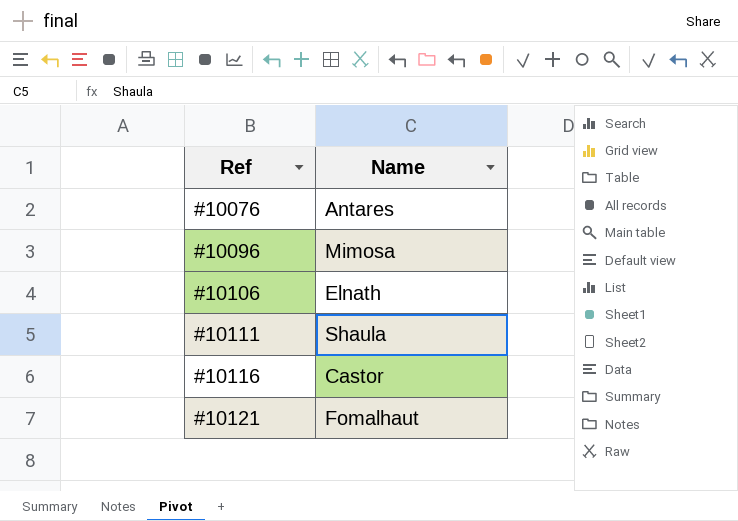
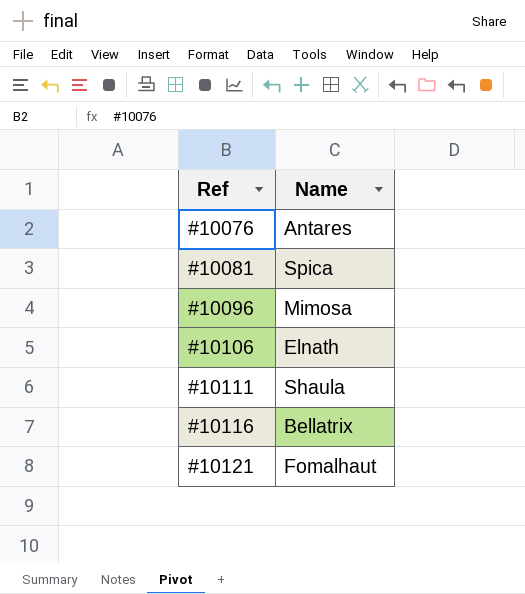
row #10081: none -> Spica
#10116 | Name: Castor -> Bellatrix

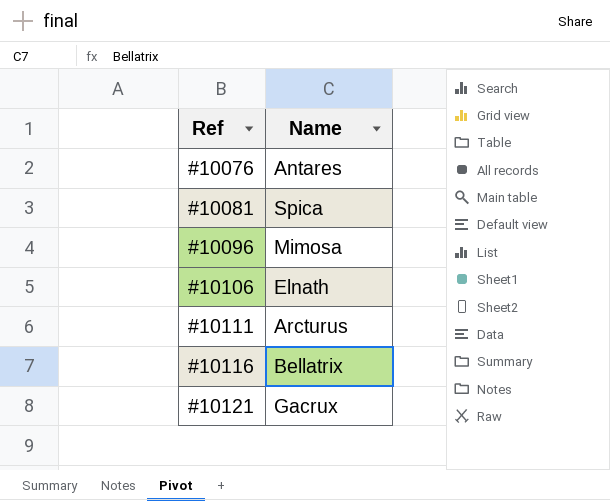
#10111 | Name: Shaula -> Arcturus
#10121 | Name: Fomalhaut -> Gacrux

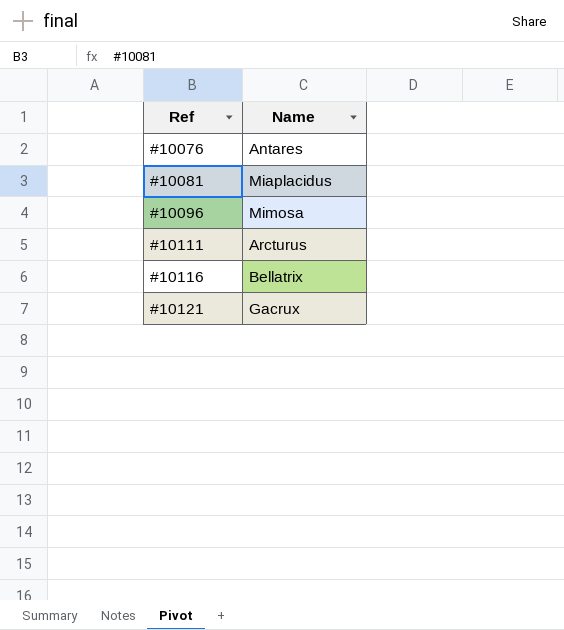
row #10106: Elnath -> none
#10081 | Name: Spica -> Miaplacidus

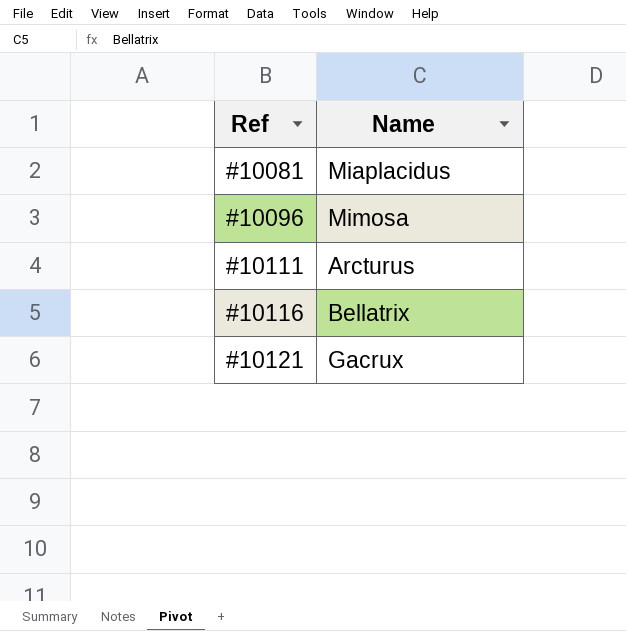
row #10076: Antares -> none

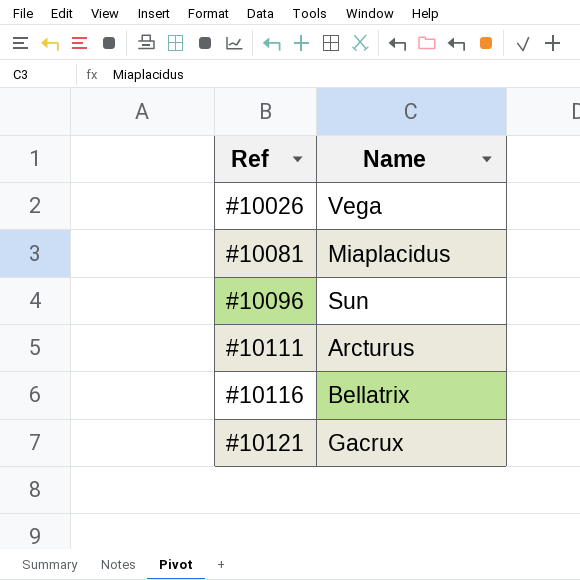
row #10026: none -> Vega
#10096 | Name: Mimosa -> Sun

